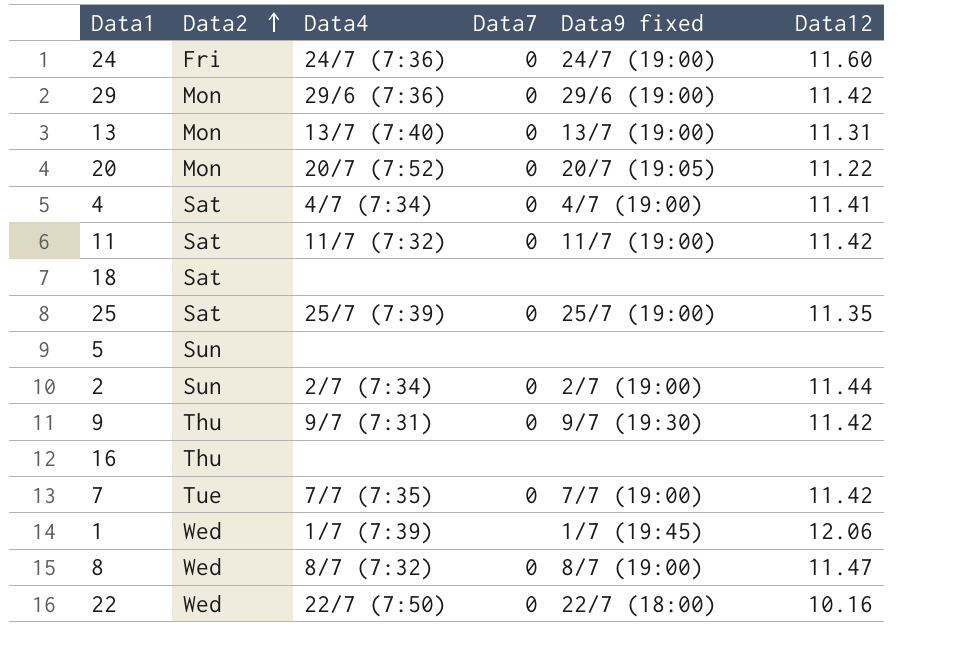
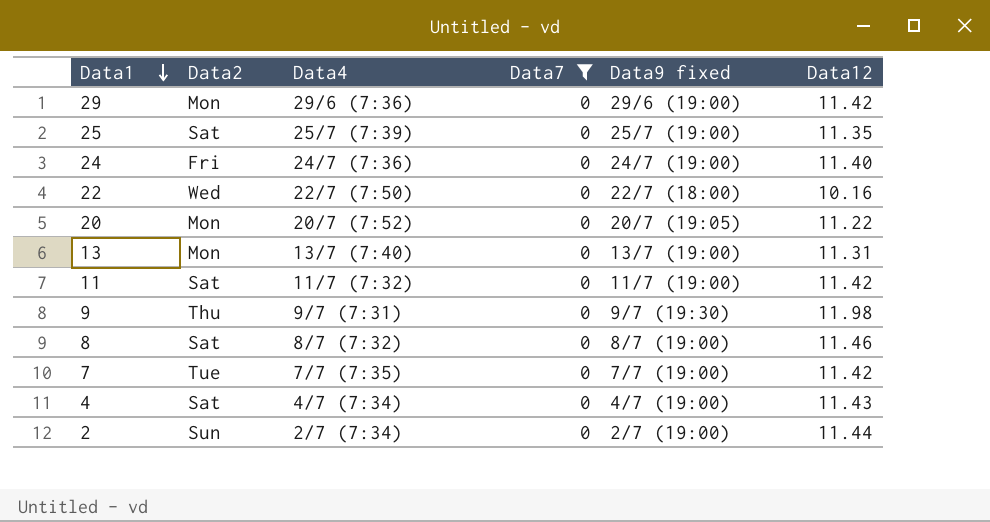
filter: none -> Data7 = 0
row order: Data2 ascending -> Data1 descending
24 | Data12: 11.60 -> 11.40
9 | Data12: 11.42 -> 11.98
8 | Data2: Wed -> Sat
8 | Data12: 11.47 -> 11.46
4 | Data12: 11.41 -> 11.43

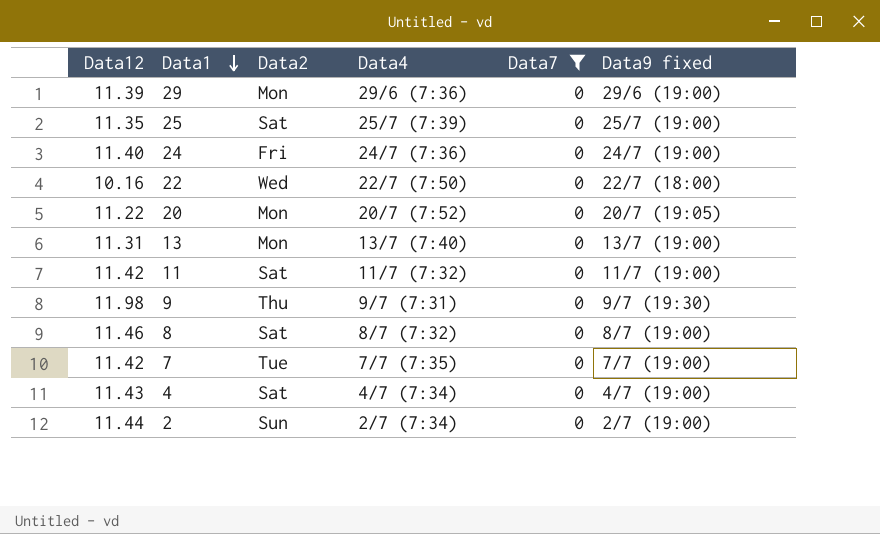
column Data12 | position: 6 -> 1
29 | Data12: 11.42 -> 11.39

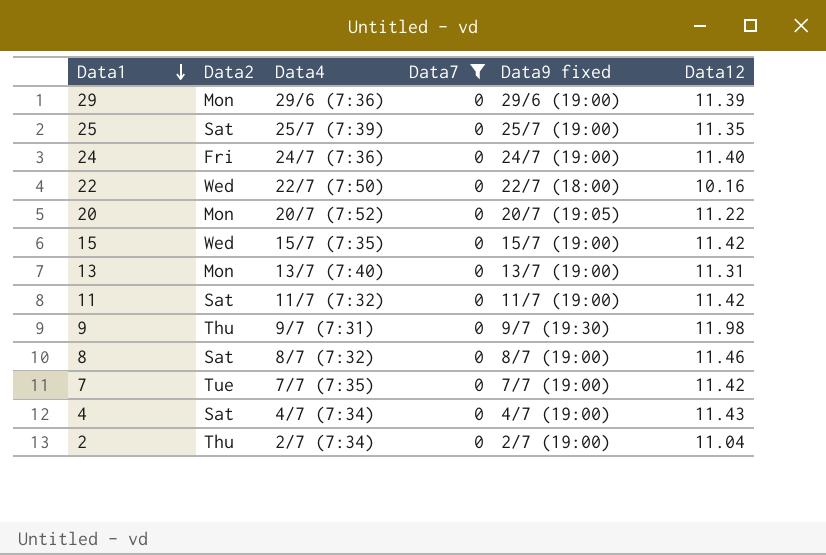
column Data12 | position: 1 -> 6
row 15: none -> Wed | 15/7 (7:35) | 0 | 15/7 (19:00) | 11.42
2 | Data2: Sun -> Thu
2 | Data12: 11.44 -> 11.04

